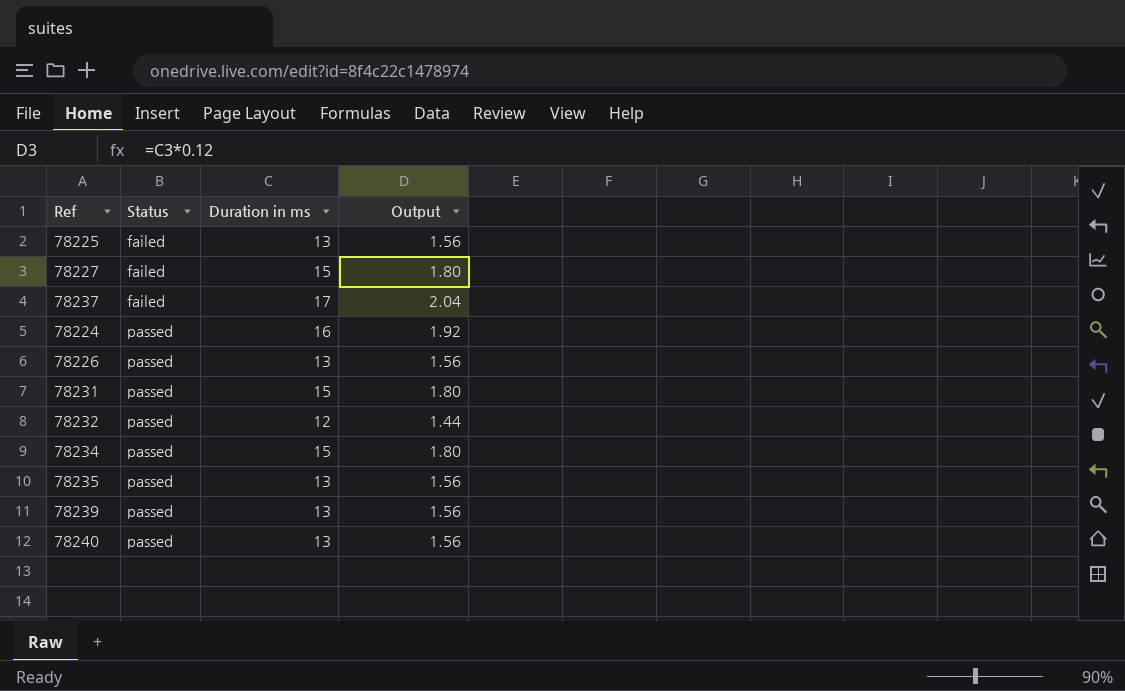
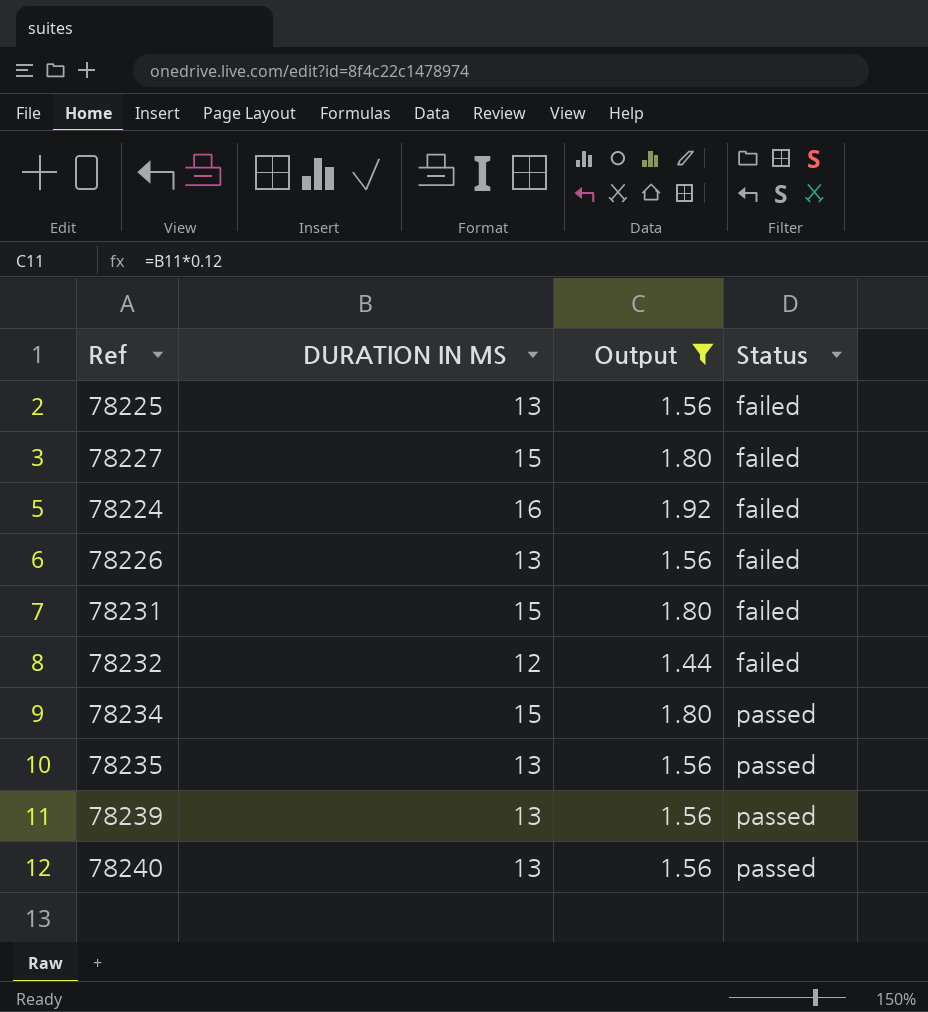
filter: none -> Output != 2.04
column name: Duration in ms -> DURATION IN MS
column Status | position: 2 -> 4
78224 | Status: passed -> failed
78226 | Status: passed -> failed
78231 | Status: passed -> failed
78232 | Status: passed -> failed

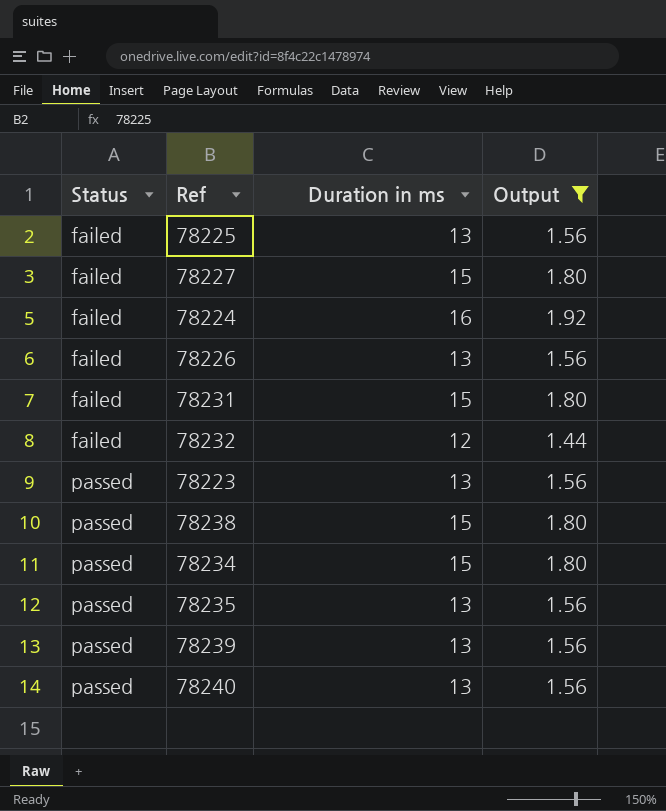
column Status | position: 4 -> 1
column name: DURATION IN MS -> Duration in ms
row 78223: none -> passed | 13 | 1.56
row 78238: none -> passed | 15 | 1.80

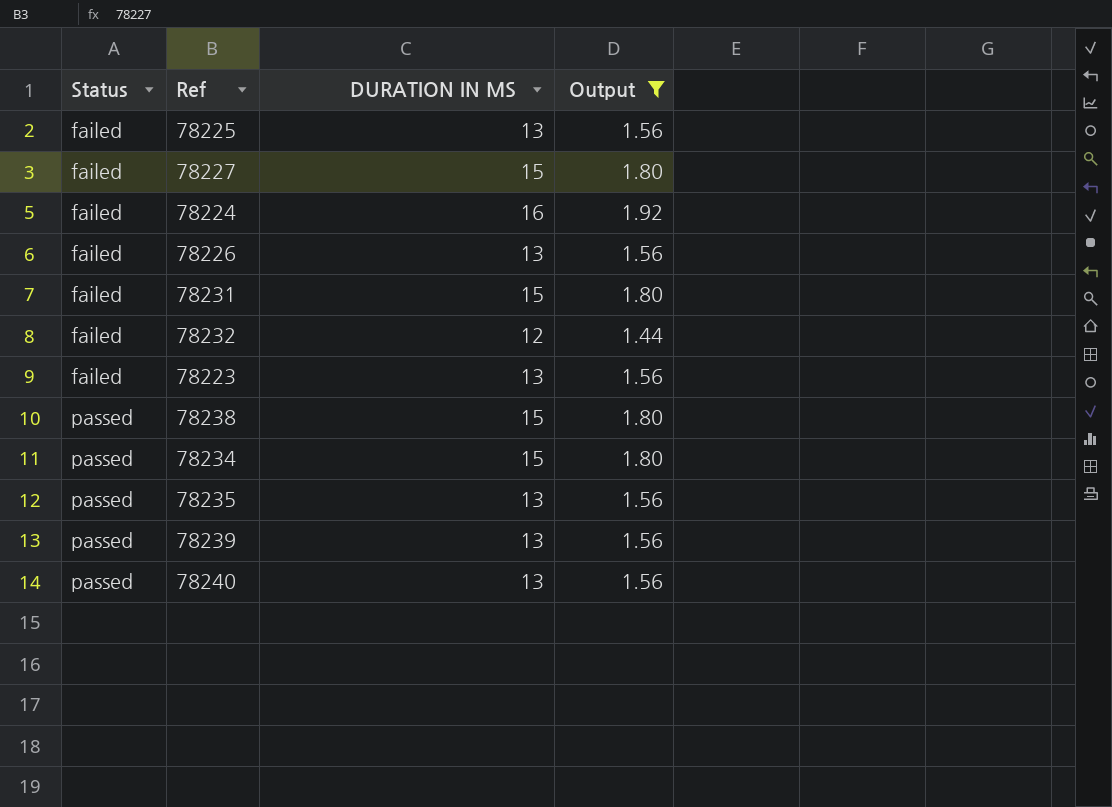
column name: Duration in ms -> DURATION IN MS
78223 | Status: passed -> failed

